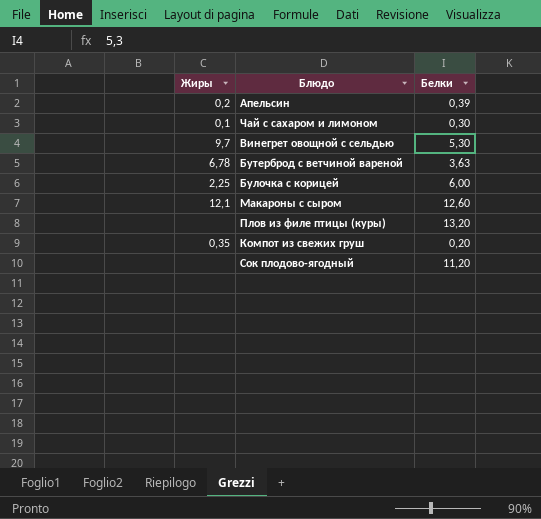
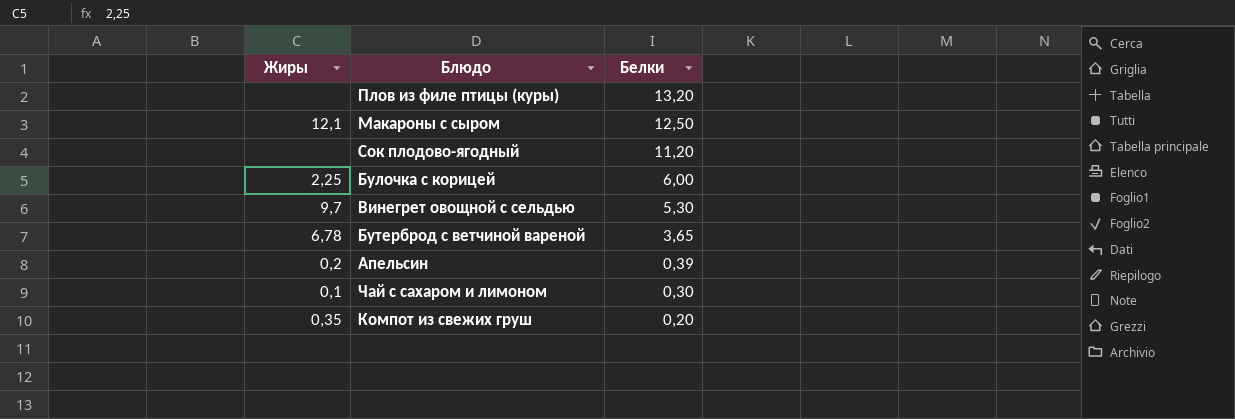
row order: none -> Белки descending
Макароны с сыром | Белки: 12,60 -> 12,50
Бутерброд с ветчиной вареной | Белки: 3,63 -> 3,65

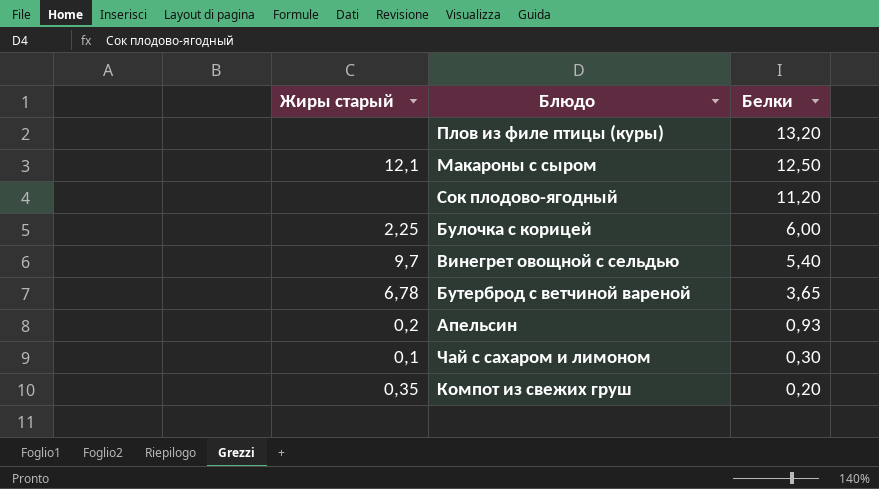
column name: Жиры -> Жиры старый
Винегрет овощной с сельдью | Белки: 5,30 -> 5,40
Апельсин | Белки: 0,39 -> 0,93

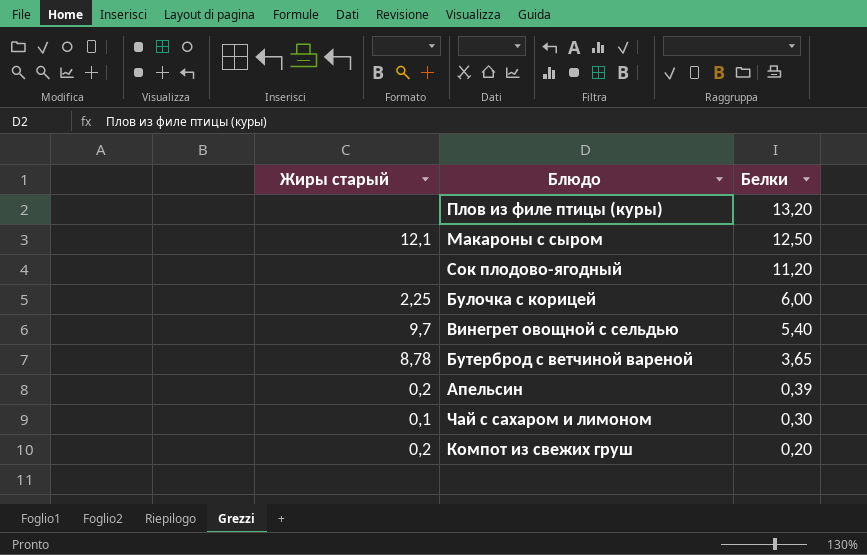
Бутерброд с ветчиной вареной | Жиры старый: 6,78 -> 8,78
Апельсин | Белки: 0,93 -> 0,39
Компот из свежих груш | Жиры старый: 0,35 -> 0,2

